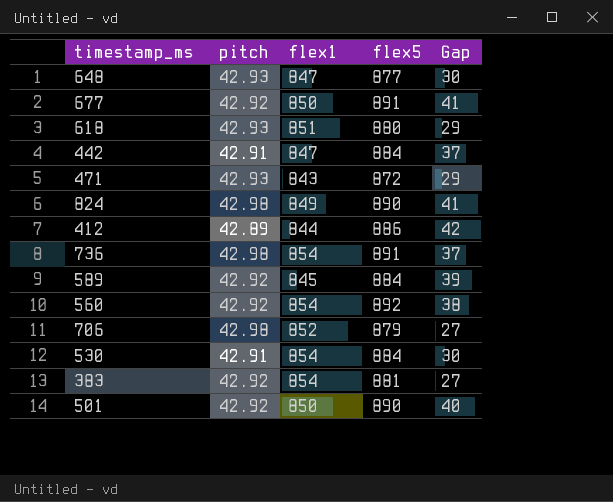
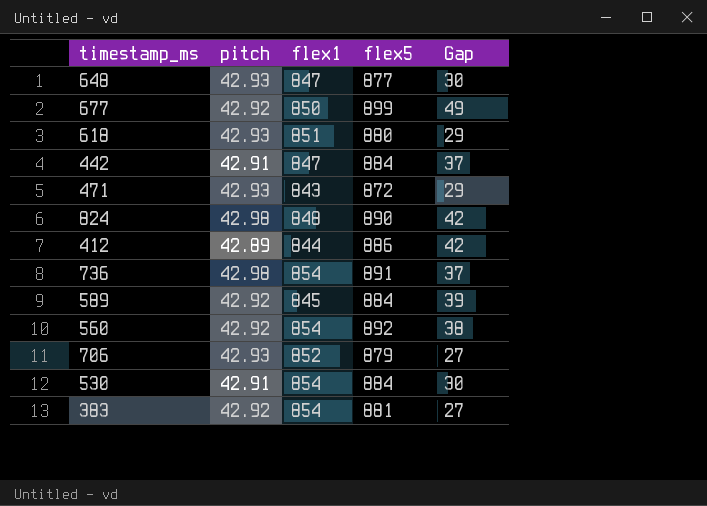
row 501: 42.92 | 850 | 890 | 40 -> none
677 | flex5: 891 -> 899
677 | Gap: 41 -> 49
824 | flex1: 849 -> 848
824 | Gap: 41 -> 42
706 | pitch: 42.98 -> 42.93

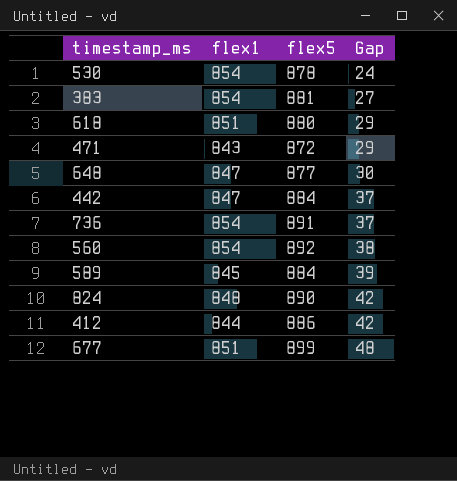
row order: none -> Gap ascending
column pitch | position: 2 -> none
row 706: 42.93 | 852 | 879 | 27 -> none
530 | flex5: 884 -> 878
530 | Gap: 30 -> 24
677 | flex1: 850 -> 851
677 | Gap: 49 -> 48

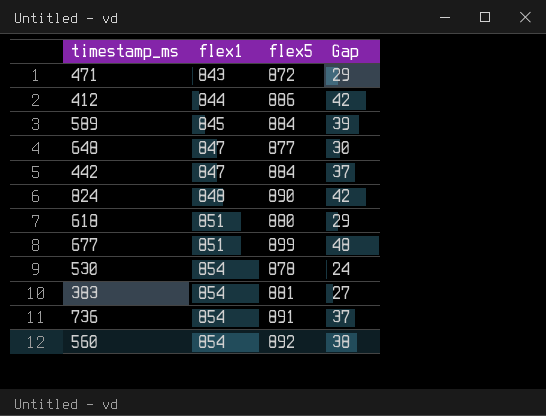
row order: Gap ascending -> flex1 ascending

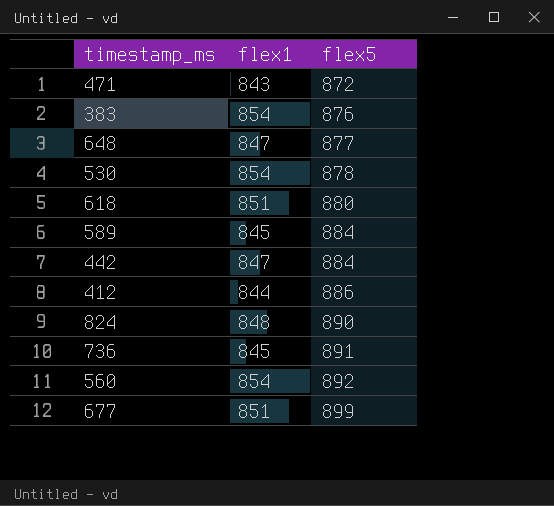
row order: flex1 ascending -> flex5 ascending
column Gap | formula: [flex5] - [flex1] -> none
383 | flex5: 881 -> 876
736 | flex1: 854 -> 845

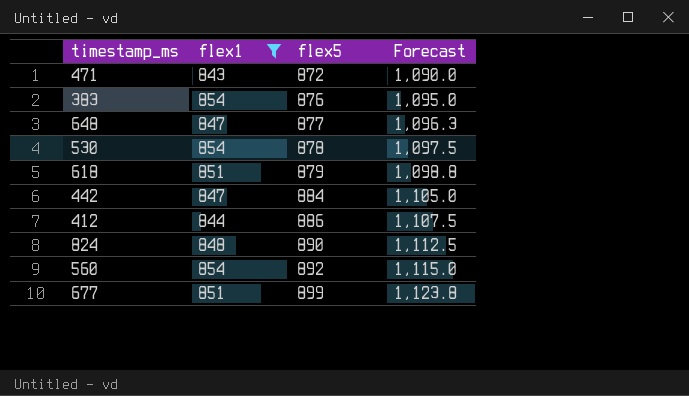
filter: none -> flex1 != 845
column Forecast | formula: none -> [flex5] * 1.25
618 | flex5: 880 -> 879

